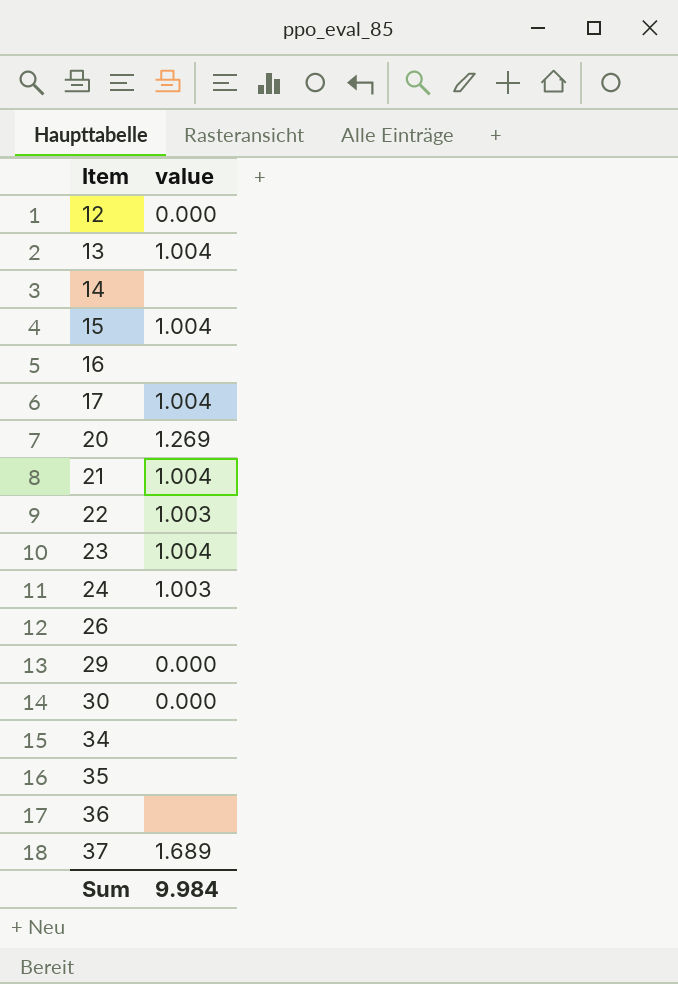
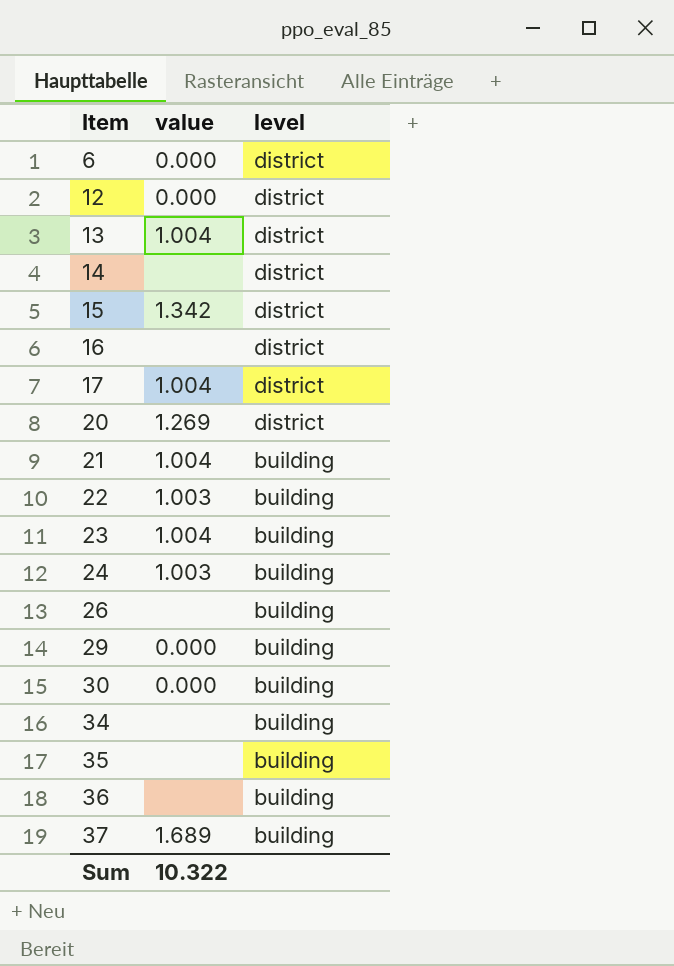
column level | position: none -> 3
row 6: none -> 0.000 | district
15 | value: 1.004 -> 1.342
Sum | value: 9.984 -> 10.322

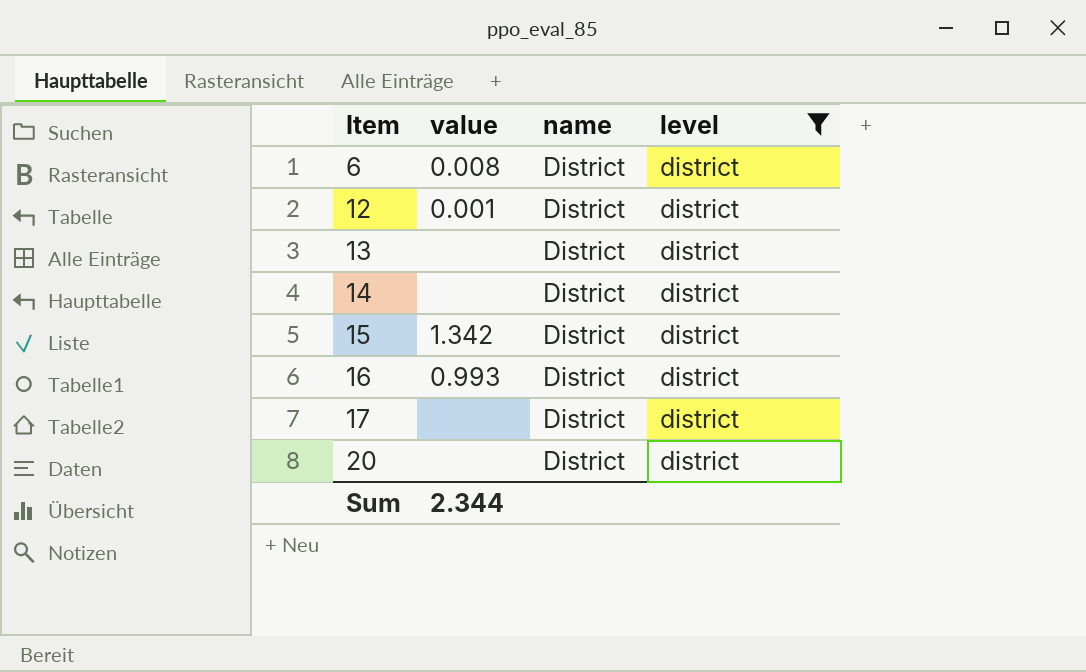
filter: none -> level = district
column name | position: none -> 3
6 | value: 0.000 -> 0.008
12 | value: 0.000 -> 0.001
13 | value: 1.004 -> none
16 | value: none -> 0.993
17 | value: 1.004 -> none
20 | value: 1.269 -> none
Sum | value: 10.322 -> 2.344

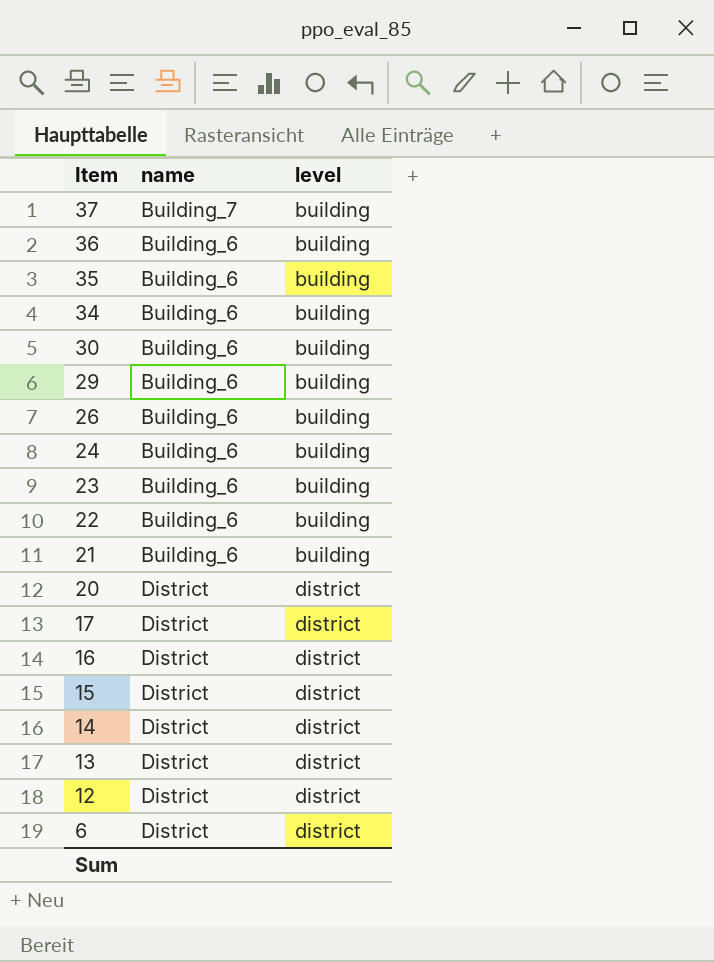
filter: level = district -> none
row order: Item ascending -> Item descending
column value | position: 2 -> none

